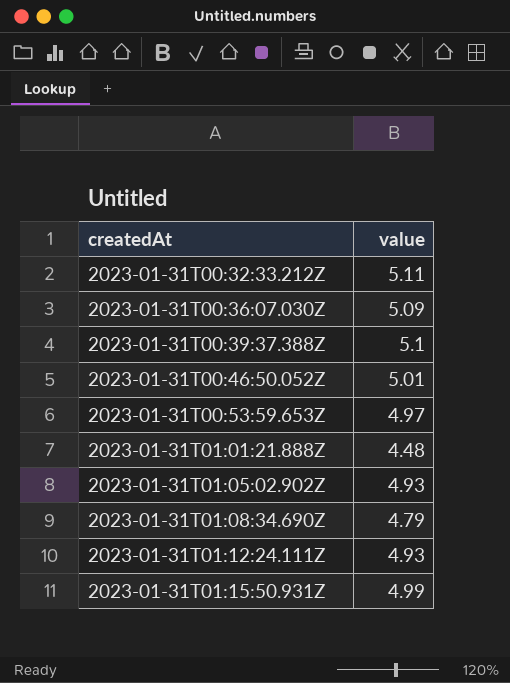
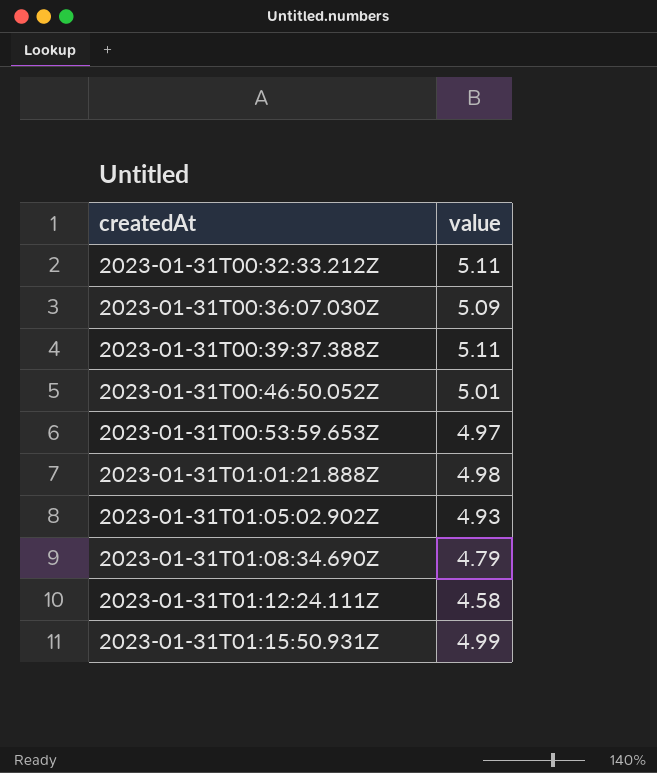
2023-01-31T00:39:37.388Z | value: 5.1 -> 5.11
2023-01-31T01:01:21.888Z | value: 4.48 -> 4.98
2023-01-31T01:12:24.111Z | value: 4.93 -> 4.58

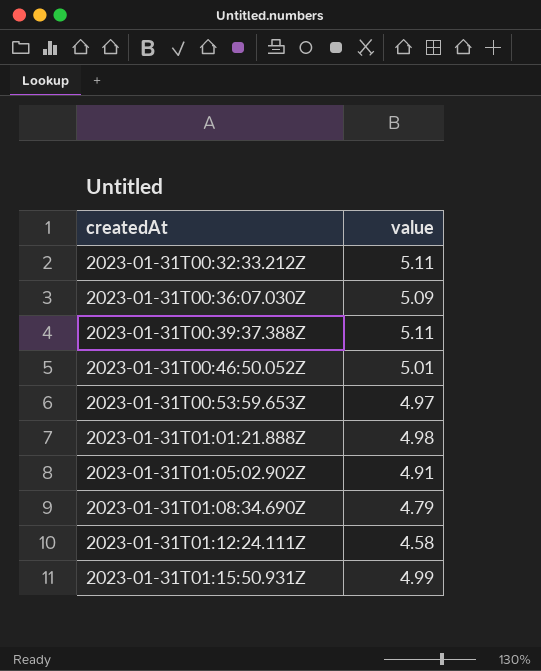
2023-01-31T01:05:02.902Z | value: 4.93 -> 4.91

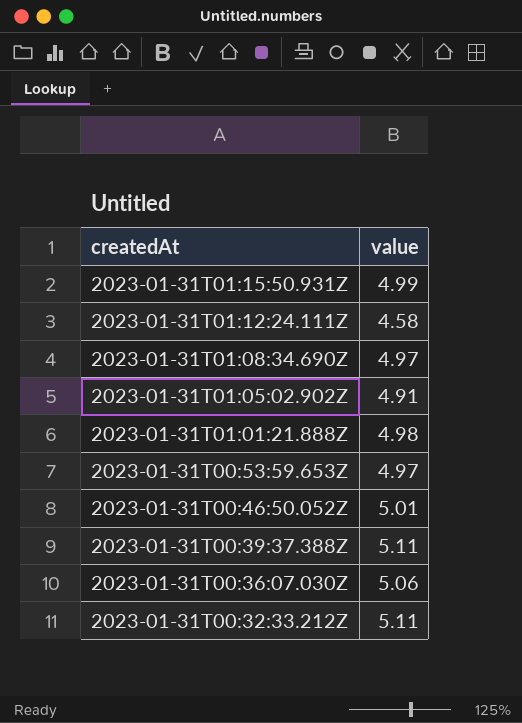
row order: createdAt ascending -> createdAt descending
2023-01-31T01:08:34.690Z | value: 4.79 -> 4.97
2023-01-31T00:36:07.030Z | value: 5.09 -> 5.06

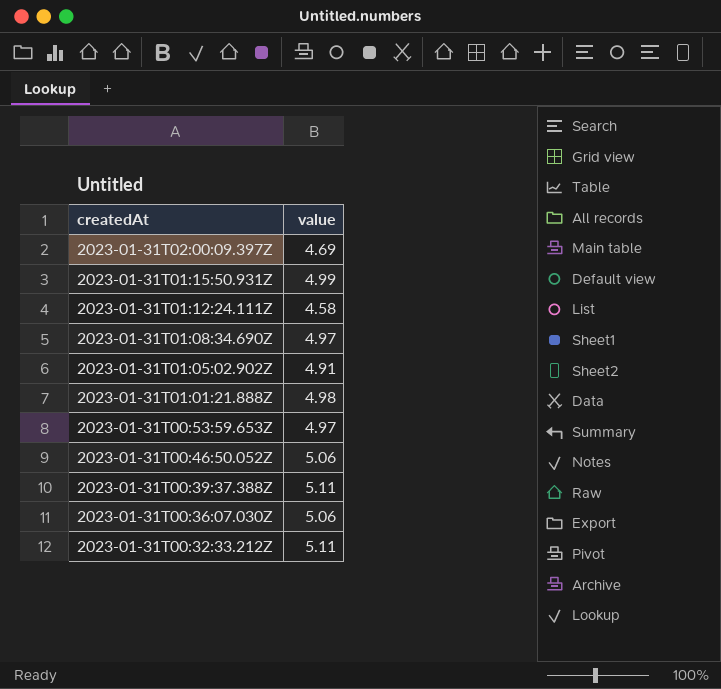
row 2023-01-31T02:00:09.397Z: none -> 4.69
2023-01-31T00:46:50.052Z | value: 5.01 -> 5.06

